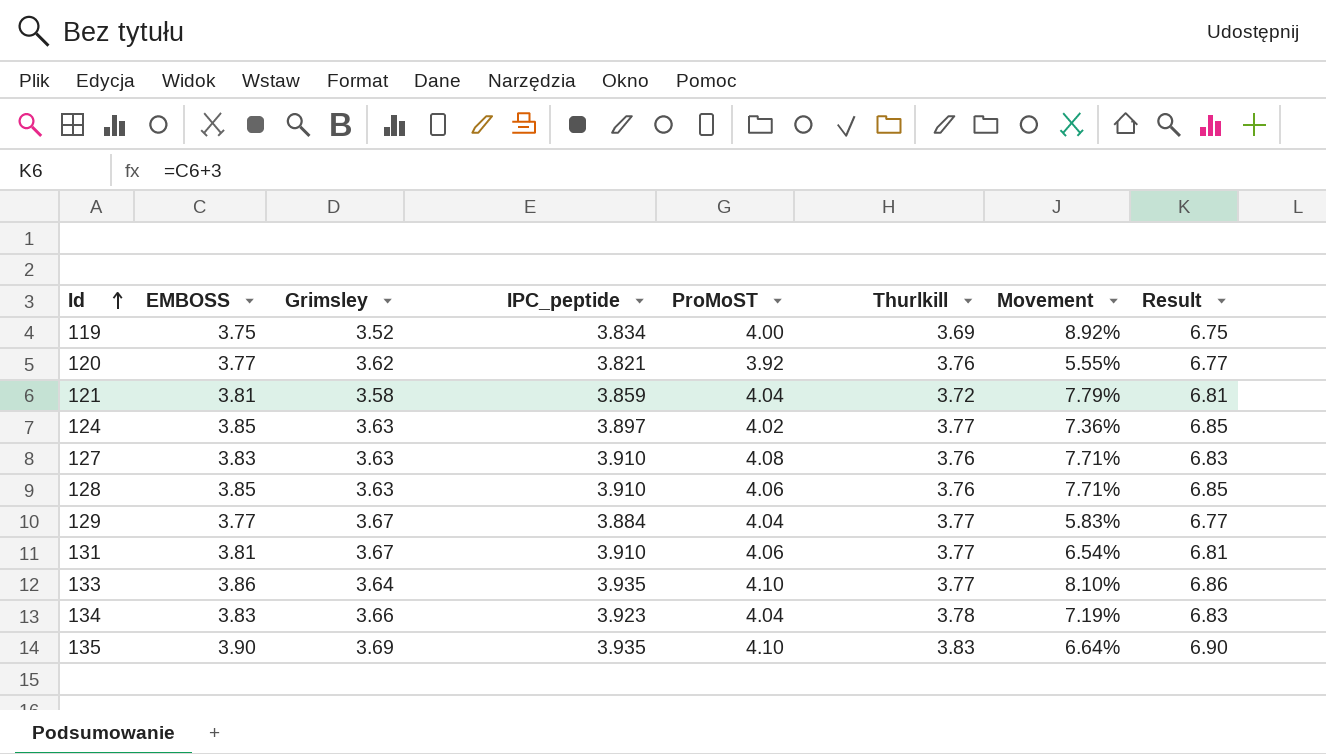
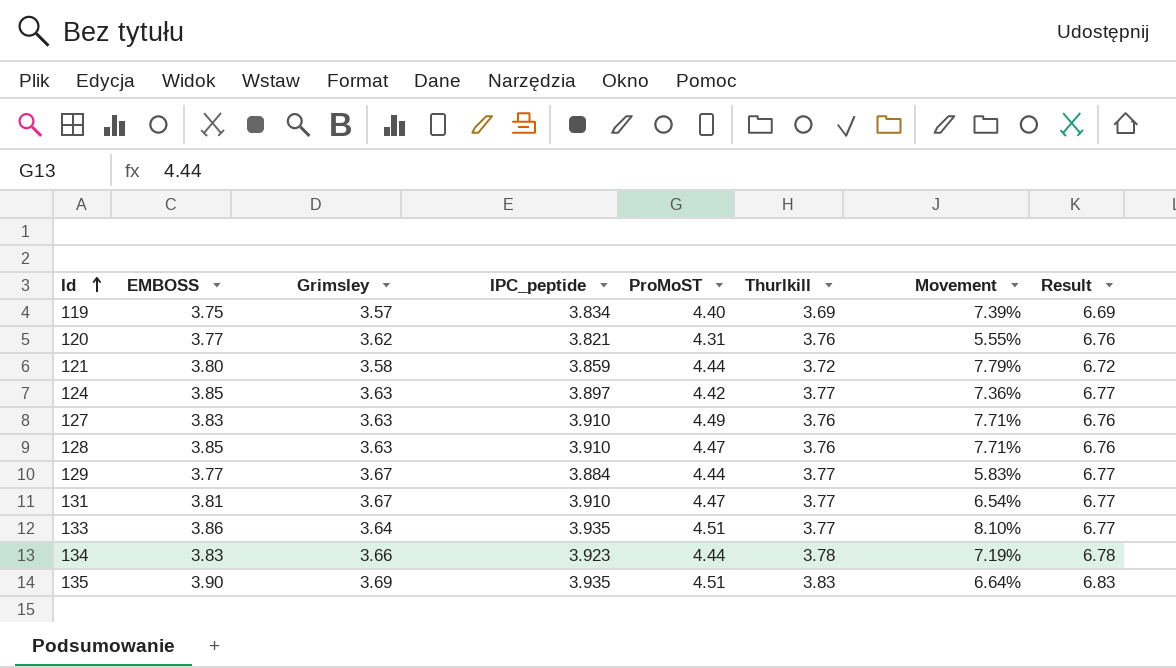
column Result | formula: [EMBOSS] + 3 -> [Thurlkill] + 3
119 | Grimsley: 3.52 -> 3.57
119 | ProMoST: 4.00 -> 4.40
119 | Movement: 8.92% -> 7.39%
120 | ProMoST: 3.92 -> 4.31
121 | EMBOSS: 3.81 -> 3.80
121 | ProMoST: 4.04 -> 4.44
124 | ProMoST: 4.02 -> 4.42
127 | ProMoST: 4.08 -> 4.49
128 | ProMoST: 4.06 -> 4.47
129 | ProMoST: 4.04 -> 4.44
131 | ProMoST: 4.06 -> 4.47
133 | ProMoST: 4.10 -> 4.51
134 | ProMoST: 4.04 -> 4.44
135 | ProMoST: 4.10 -> 4.51

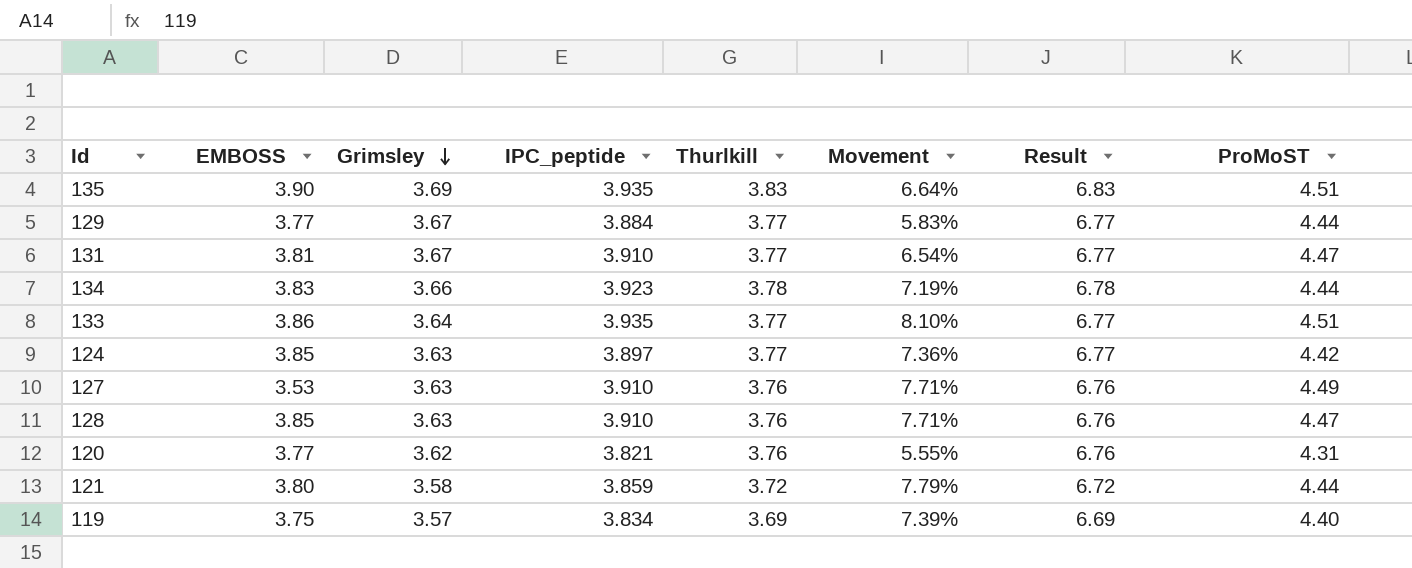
row order: Id ascending -> Grimsley descending
column ProMoST | position: 5 -> 8
127 | EMBOSS: 3.83 -> 3.53

